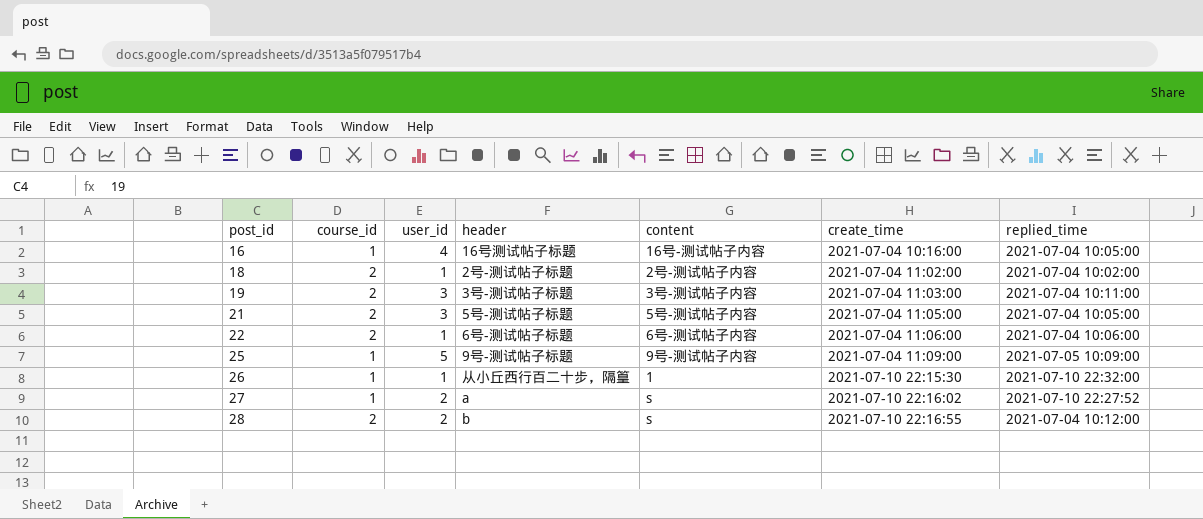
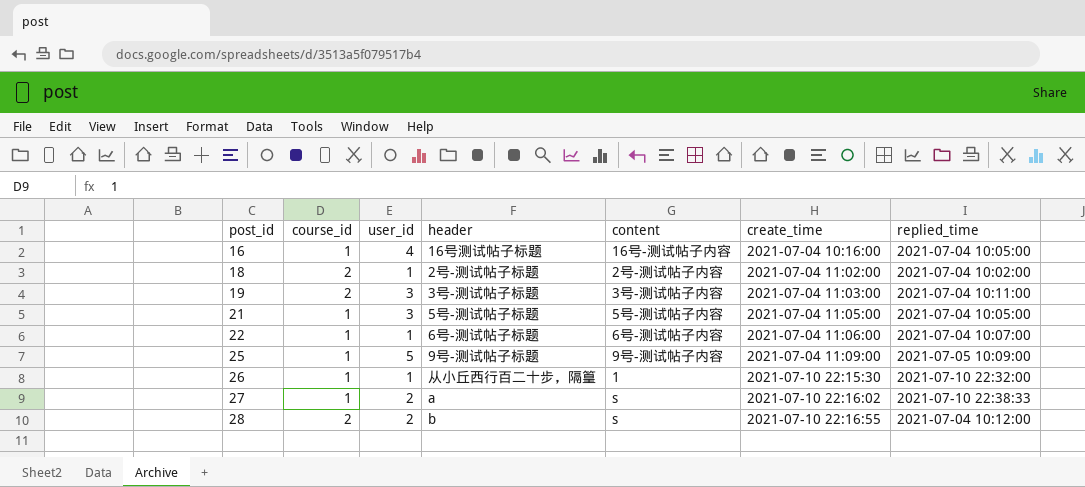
21 | course_id: 2 -> 1
22 | course_id: 2 -> 1
22 | replied_time: 2021-07-04 10:06:00 -> 2021-07-04 10:07:00
27 | replied_time: 2021-07-10 22:27:52 -> 2021-07-10 22:38:33

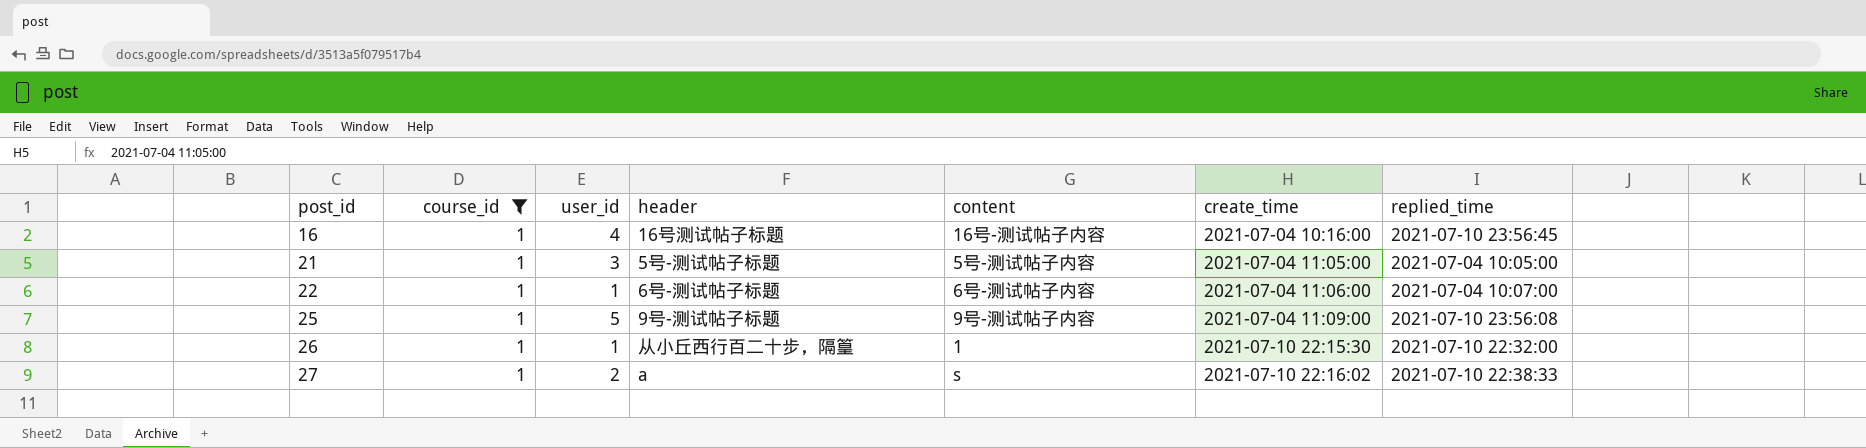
filter: none -> course_id = 1
16 | replied_time: 2021-07-04 10:05:00 -> 2021-07-10 23:56:45
25 | replied_time: 2021-07-05 10:09:00 -> 2021-07-10 23:56:08

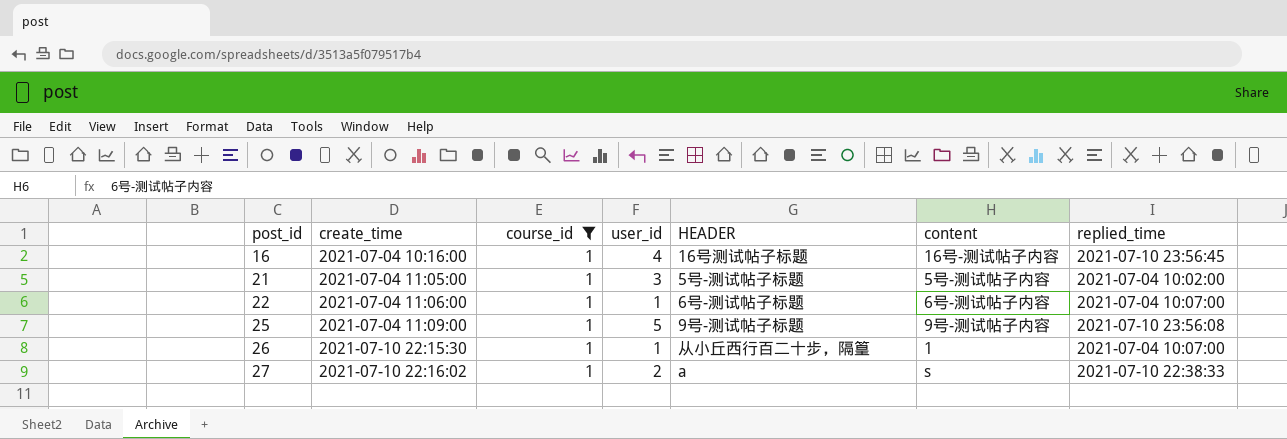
column create_time | position: 6 -> 2
column name: header -> HEADER
21 | replied_time: 2021-07-04 10:05:00 -> 2021-07-04 10:02:00
26 | replied_time: 2021-07-10 22:32:00 -> 2021-07-04 10:07:00

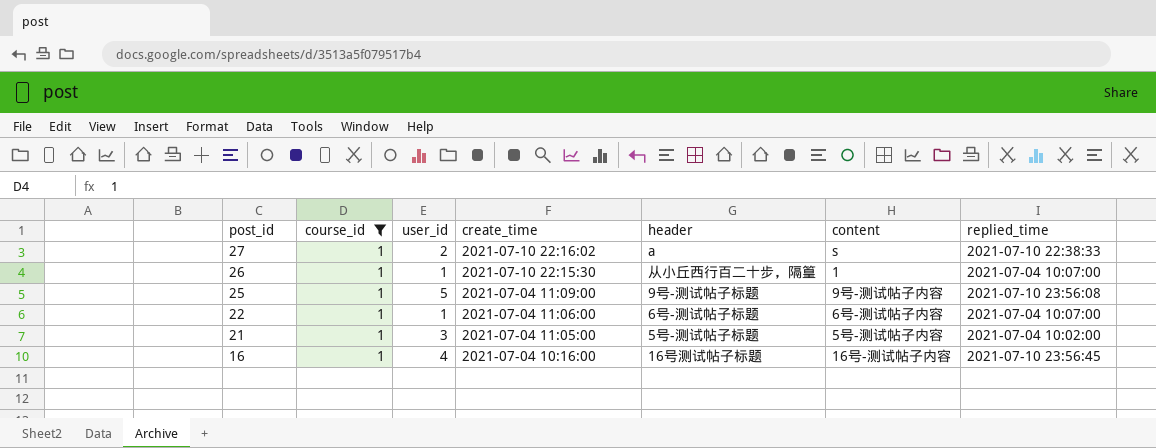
row order: post_id ascending -> post_id descending
column create_time | position: 2 -> 4
column name: HEADER -> header

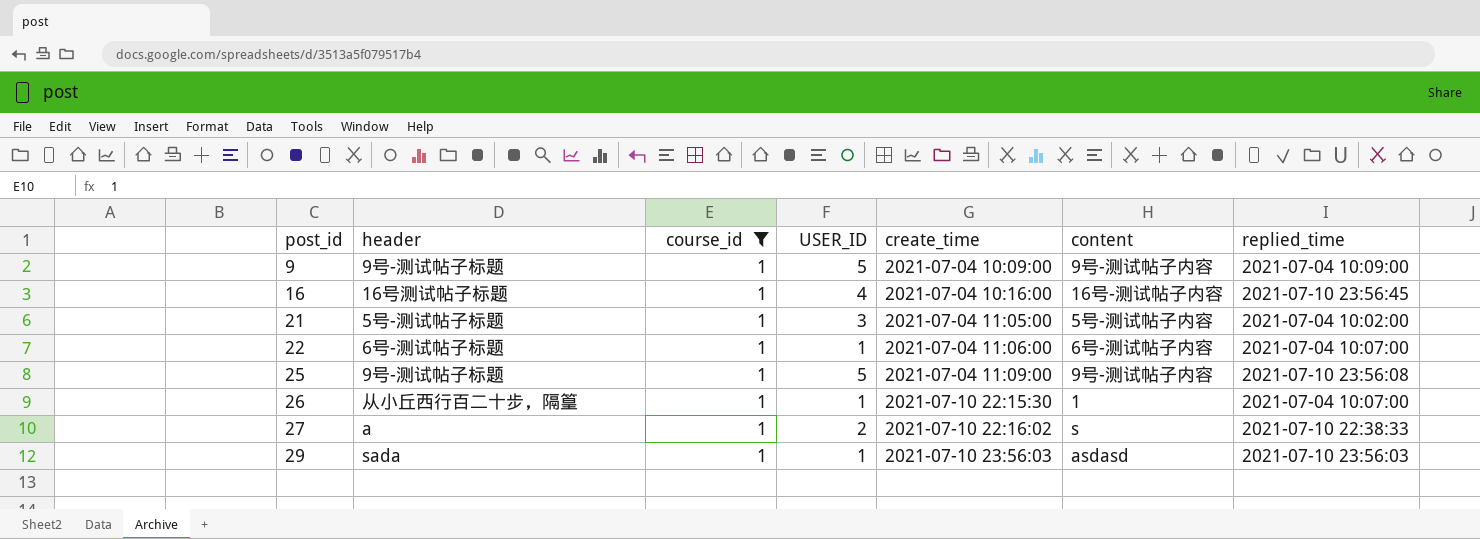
row order: post_id descending -> post_id ascending
column header | position: 5 -> 2
column name: user_id -> USER_ID
row 9: none -> 9号-测试帖子标题 | 1 | 5 | 2021-07-04 10:09:00 | 9号-测试帖子内容 | 2021-07-04 10:09:00
row 29: none -> sada | 1 | 1 | 2021-07-10 23:56:03 | asdasd | 2021-07-10 23:56:03

